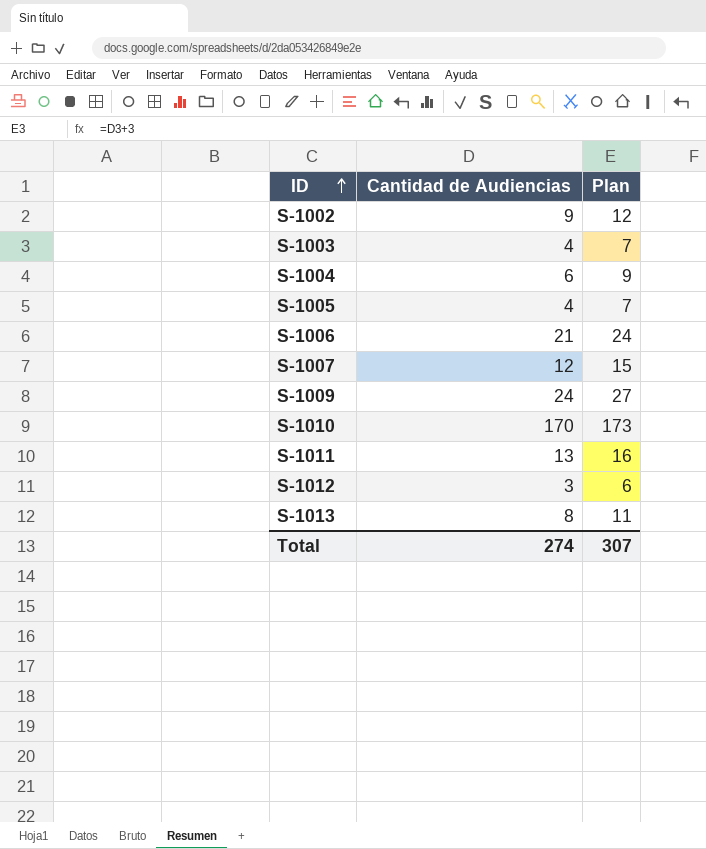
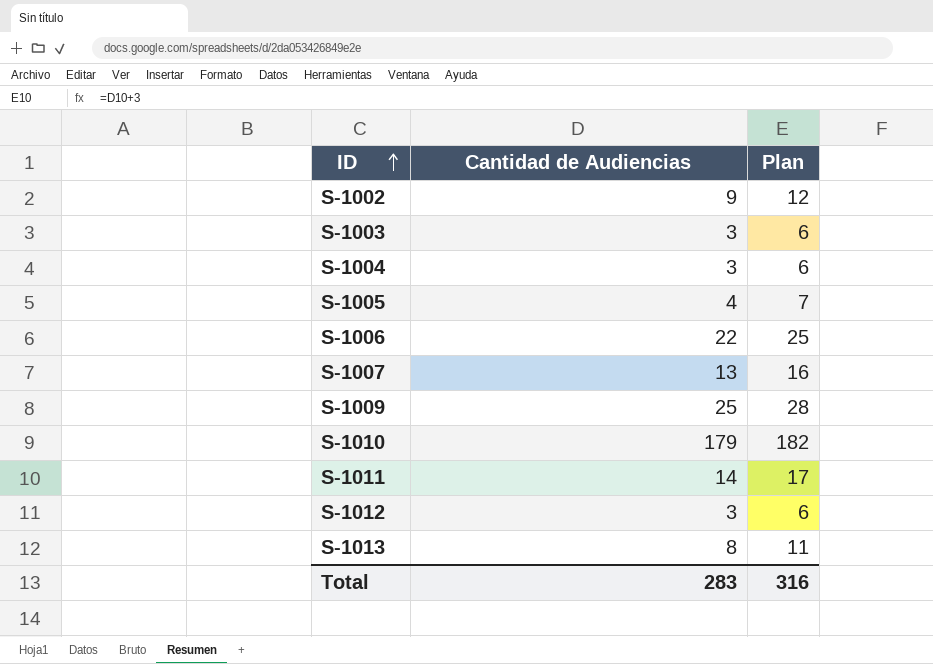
S-1003 | Cantidad de Audiencias: 4 -> 3
S-1003 | Plan: 7 -> 6
S-1004 | Cantidad de Audiencias: 6 -> 3
S-1004 | Plan: 9 -> 6
S-1006 | Cantidad de Audiencias: 21 -> 22
S-1006 | Plan: 24 -> 25
S-1007 | Cantidad de Audiencias: 12 -> 13
S-1007 | Plan: 15 -> 16
S-1009 | Cantidad de Audiencias: 24 -> 25
S-1009 | Plan: 27 -> 28
S-1010 | Cantidad de Audiencias: 170 -> 179
S-1010 | Plan: 173 -> 182
S-1011 | Cantidad de Audiencias: 13 -> 14
S-1011 | Plan: 16 -> 17
Total | Cantidad de Audiencias: 274 -> 283
Total | Plan: 307 -> 316

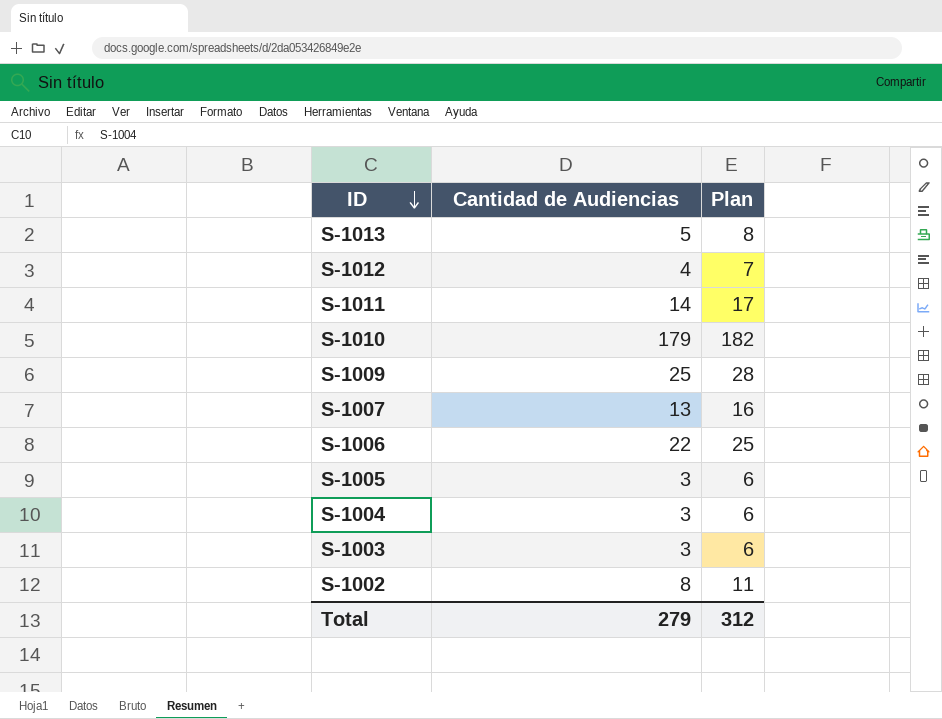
row order: ID ascending -> ID descending
S-1013 | Cantidad de Audiencias: 8 -> 5
S-1013 | Plan: 11 -> 8
S-1012 | Cantidad de Audiencias: 3 -> 4
S-1012 | Plan: 6 -> 7
S-1005 | Cantidad de Audiencias: 4 -> 3
S-1005 | Plan: 7 -> 6
S-1002 | Cantidad de Audiencias: 9 -> 8
S-1002 | Plan: 12 -> 11
Total | Cantidad de Audiencias: 283 -> 279
Total | Plan: 316 -> 312

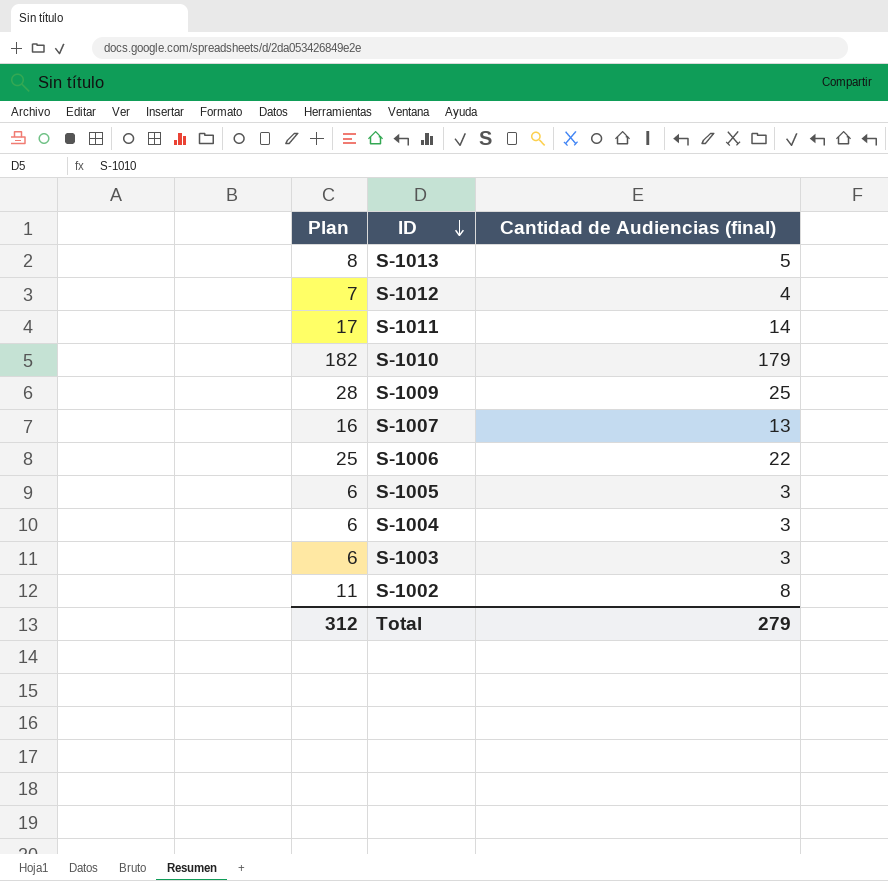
column Plan | position: 3 -> 1
column name: Cantidad de Audiencias -> Cantidad de Audiencias (final)

